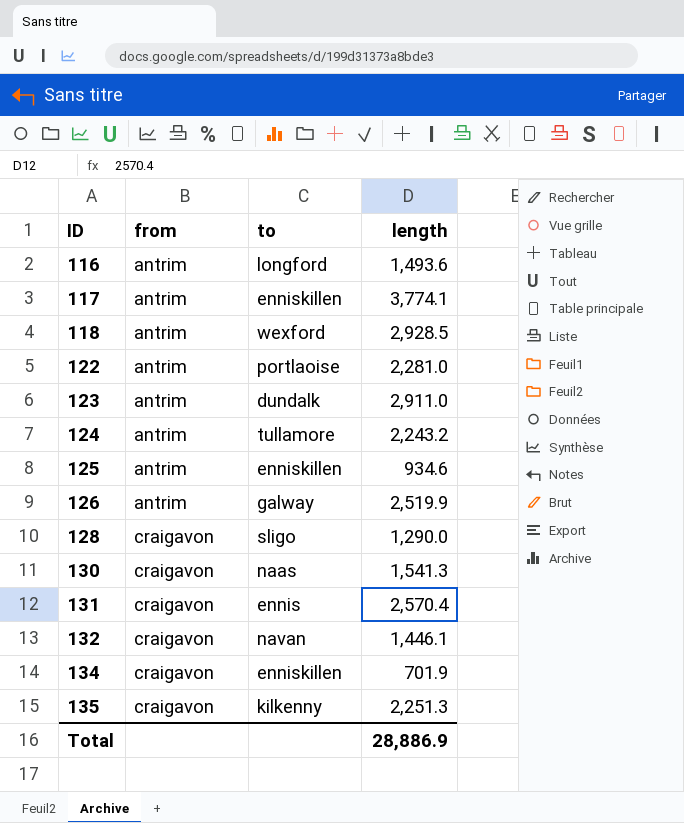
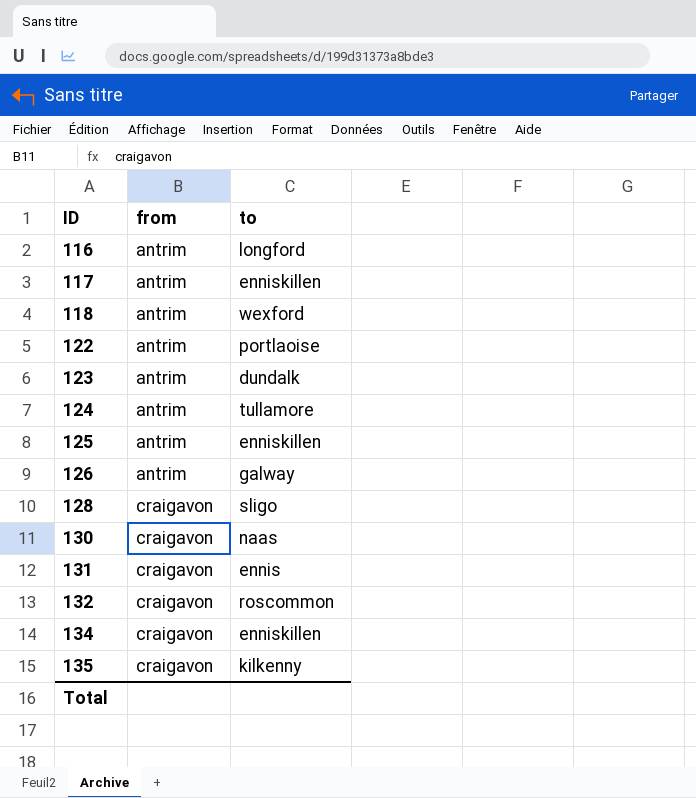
column length | position: 4 -> none
132 | to: navan -> roscommon

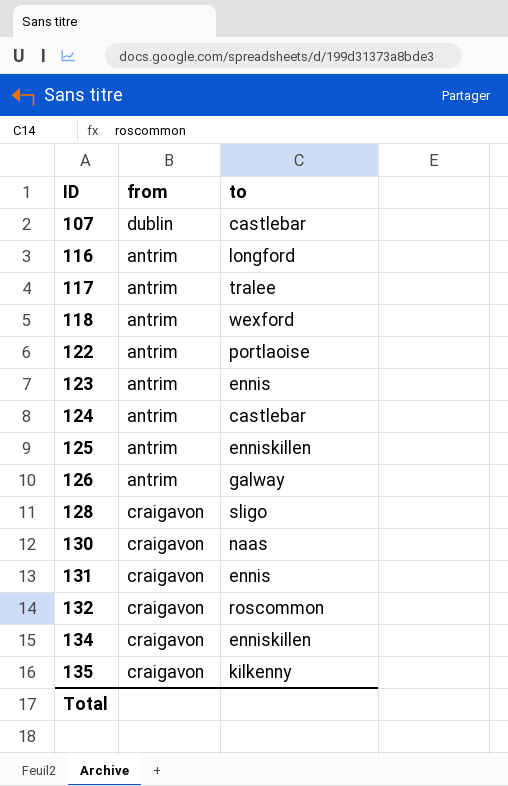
row 107: none -> dublin | castlebar
117 | to: enniskillen -> tralee
123 | to: dundalk -> ennis
124 | to: tullamore -> castlebar

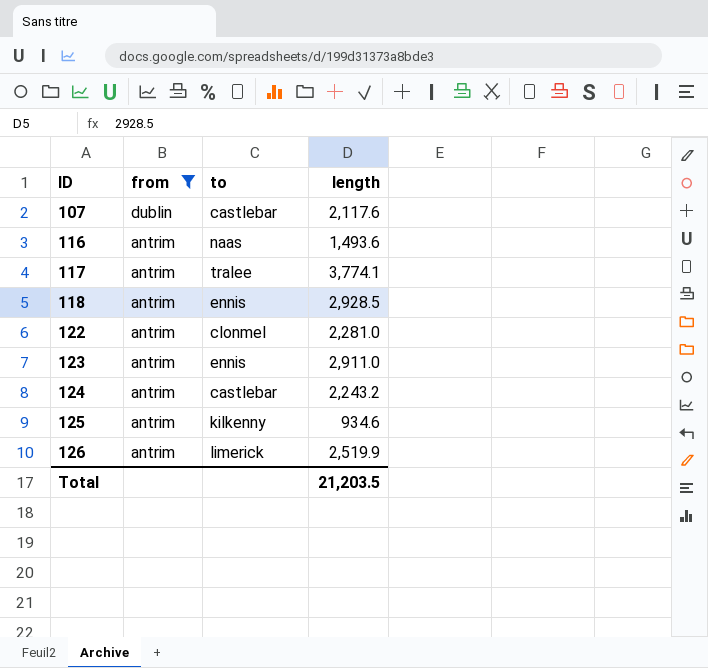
filter: none -> from != craigavon
column length | position: none -> 4
116 | to: longford -> naas
118 | to: wexford -> ennis
122 | to: portlaoise -> clonmel
125 | to: enniskillen -> kilkenny
126 | to: galway -> limerick

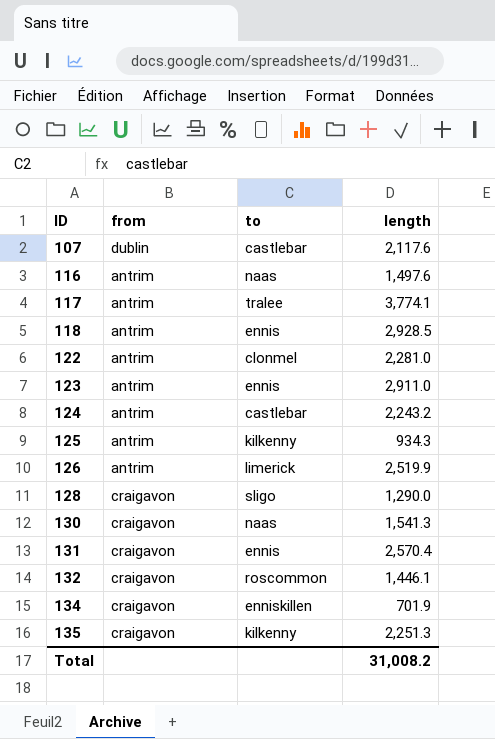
filter: from != craigavon -> none
116 | length: 1,493.6 -> 1,497.6
125 | length: 934.6 -> 934.3
Total | length: 21,203.5 -> 31,008.2

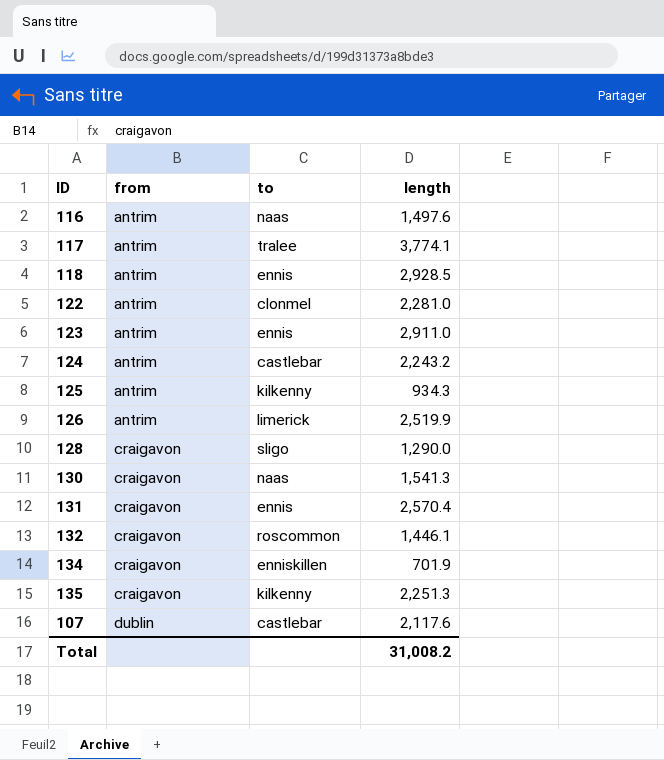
row order: ID ascending -> from ascending

